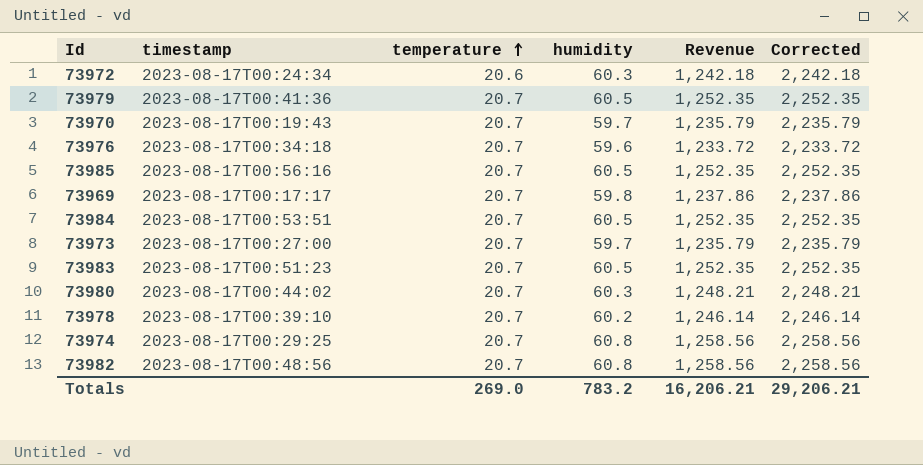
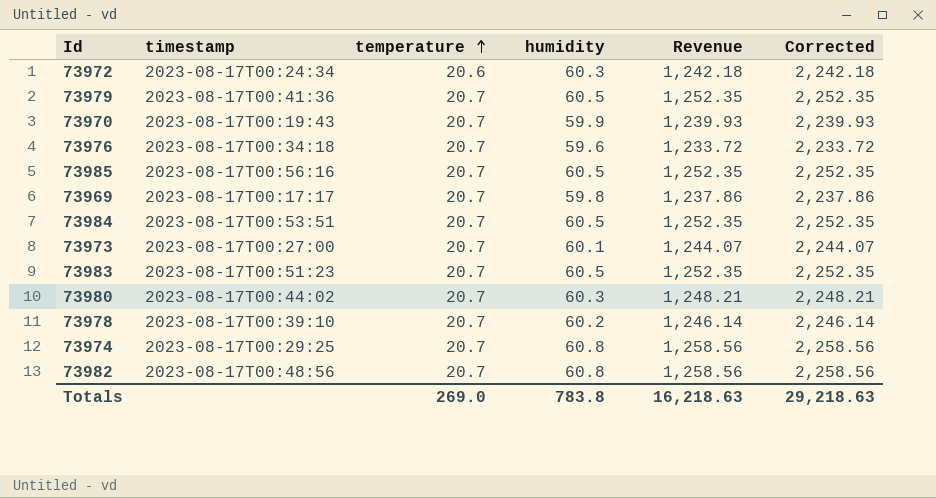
73970 | humidity: 59.7 -> 59.9
73970 | Revenue: 1,235.79 -> 1,239.93
73970 | Corrected: 2,235.79 -> 2,239.93
73973 | humidity: 59.7 -> 60.1
73973 | Revenue: 1,235.79 -> 1,244.07
73973 | Corrected: 2,235.79 -> 2,244.07
Totals | humidity: 783.2 -> 783.8
Totals | Revenue: 16,206.21 -> 16,218.63
Totals | Corrected: 29,206.21 -> 29,218.63

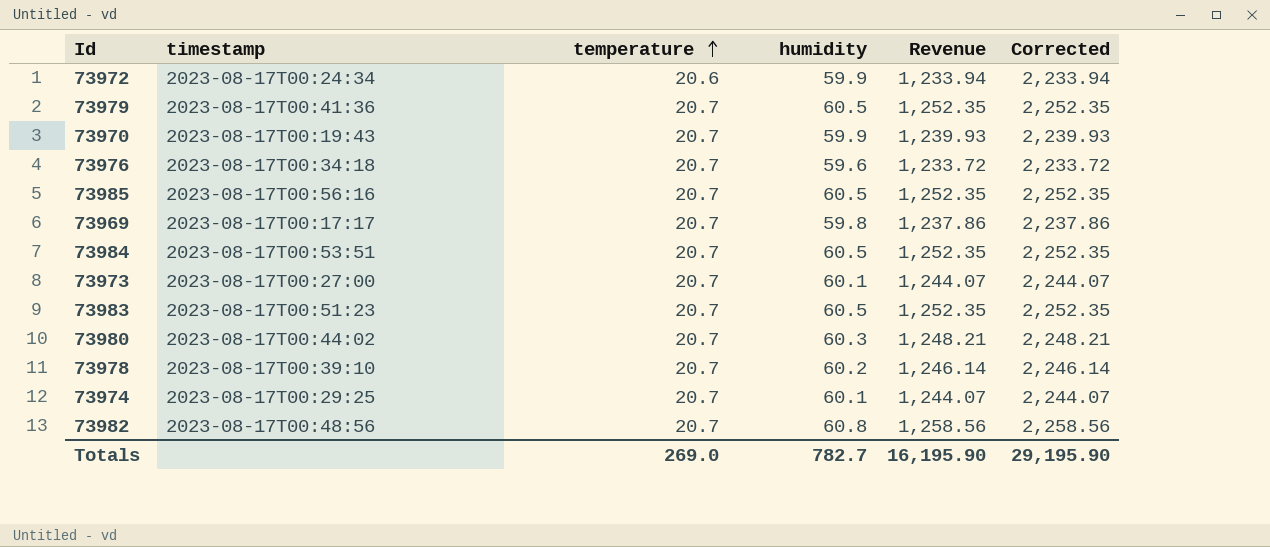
73972 | humidity: 60.3 -> 59.9
73972 | Revenue: 1,242.18 -> 1,233.94
73972 | Corrected: 2,242.18 -> 2,233.94
73974 | humidity: 60.8 -> 60.1
73974 | Revenue: 1,258.56 -> 1,244.07
73974 | Corrected: 2,258.56 -> 2,244.07
Totals | humidity: 783.8 -> 782.7
Totals | Revenue: 16,218.63 -> 16,195.90
Totals | Corrected: 29,218.63 -> 29,195.90

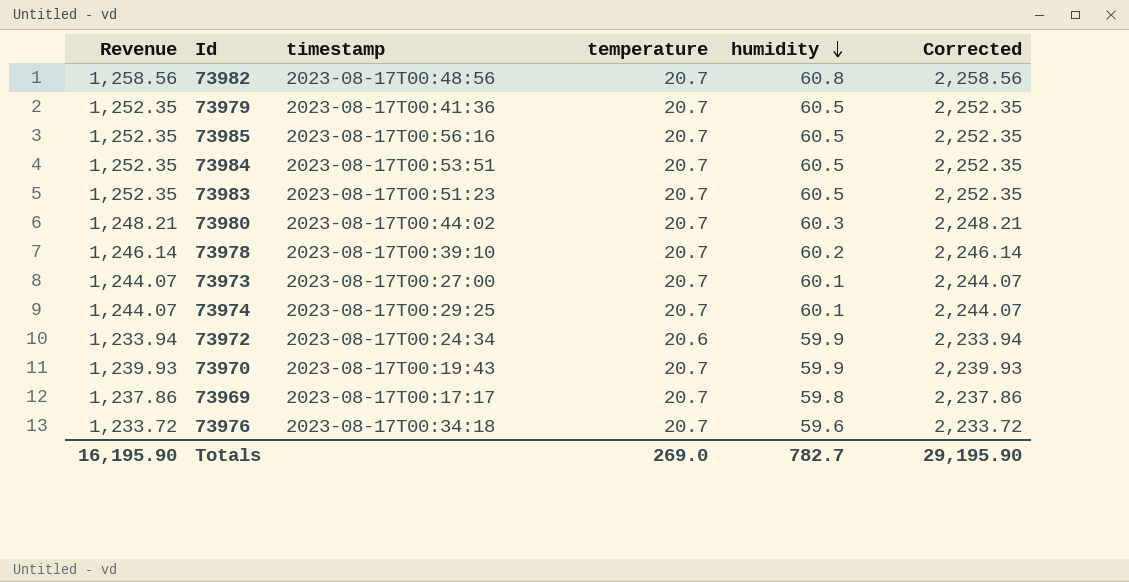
row order: temperature ascending -> humidity descending
column Revenue | position: 5 -> 1

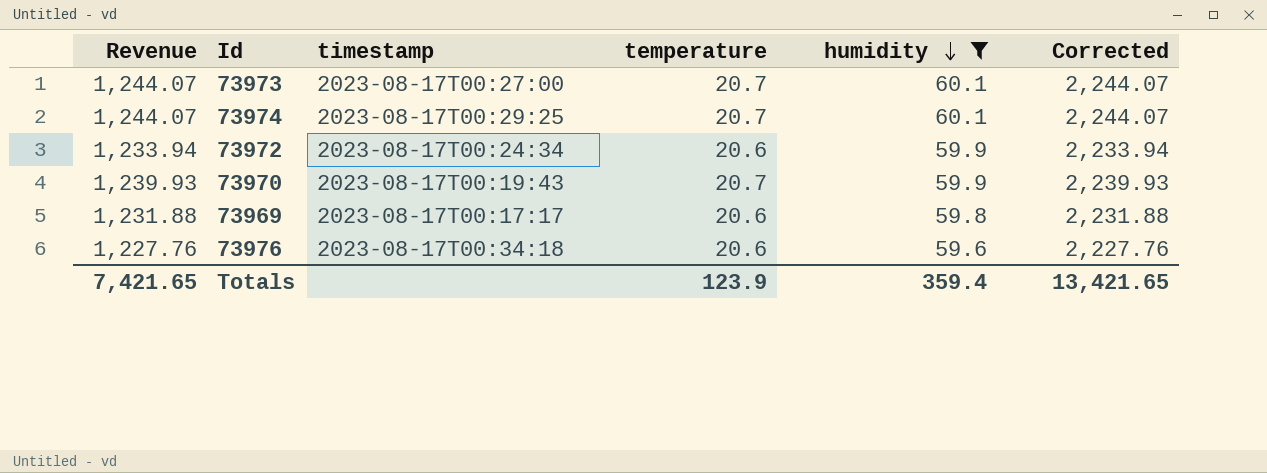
filter: none -> humidity <= 60.1
73969 | Revenue: 1,237.86 -> 1,231.88
73969 | temperature: 20.7 -> 20.6
73969 | Corrected: 2,237.86 -> 2,231.88
73976 | Revenue: 1,233.72 -> 1,227.76
73976 | temperature: 20.7 -> 20.6
73976 | Corrected: 2,233.72 -> 2,227.76
Totals | Revenue: 16,195.90 -> 7,421.65
Totals | temperature: 269.0 -> 123.9
Totals | humidity: 782.7 -> 359.4
Totals | Corrected: 29,195.90 -> 13,421.65

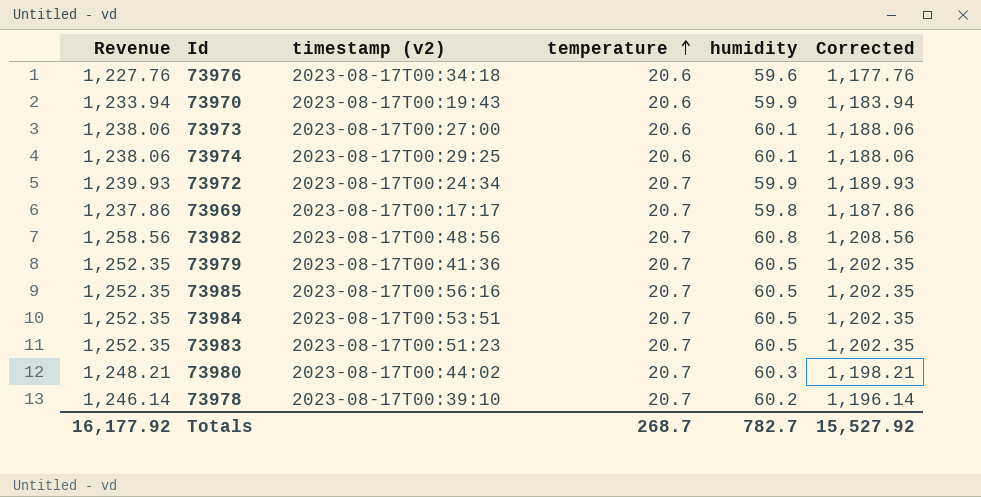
filter: humidity <= 60.1 -> none
row order: humidity descending -> temperature ascending
column name: timestamp -> timestamp (v2)
column Corrected | formula: [Revenue] + 1000 -> [Revenue] - 50
73970 | Revenue: 1,239.93 -> 1,233.94
73970 | temperature: 20.7 -> 20.6
73973 | Revenue: 1,244.07 -> 1,238.06
73973 | temperature: 20.7 -> 20.6
73974 | Revenue: 1,244.07 -> 1,238.06
73974 | temperature: 20.7 -> 20.6
73972 | Revenue: 1,233.94 -> 1,239.93
73972 | temperature: 20.6 -> 20.7
73969 | Revenue: 1,231.88 -> 1,237.86
73969 | temperature: 20.6 -> 20.7
Totals | Revenue: 7,421.65 -> 16,177.92
Totals | temperature: 123.9 -> 268.7
Totals | humidity: 359.4 -> 782.7
Totals | Corrected: 13,421.65 -> 15,527.92

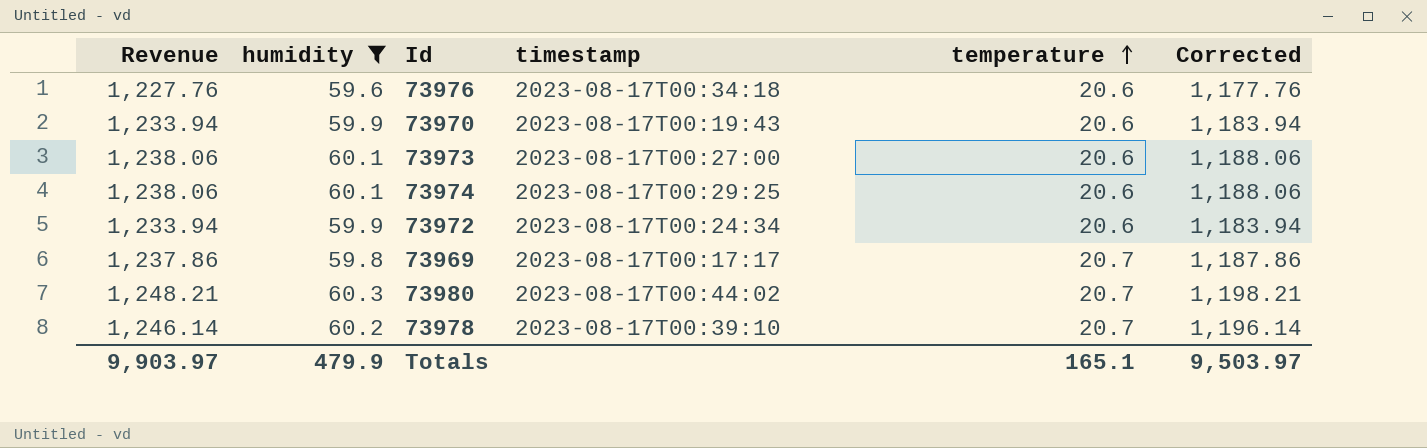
filter: none -> humidity <= 60.3
column humidity | position: 5 -> 2
column name: timestamp (v2) -> timestamp
73972 | Revenue: 1,239.93 -> 1,233.94
73972 | temperature: 20.7 -> 20.6
73972 | Corrected: 1,189.93 -> 1,183.94
Totals | Revenue: 16,177.92 -> 9,903.97
Totals | humidity: 782.7 -> 479.9
Totals | temperature: 268.7 -> 165.1
Totals | Corrected: 15,527.92 -> 9,503.97

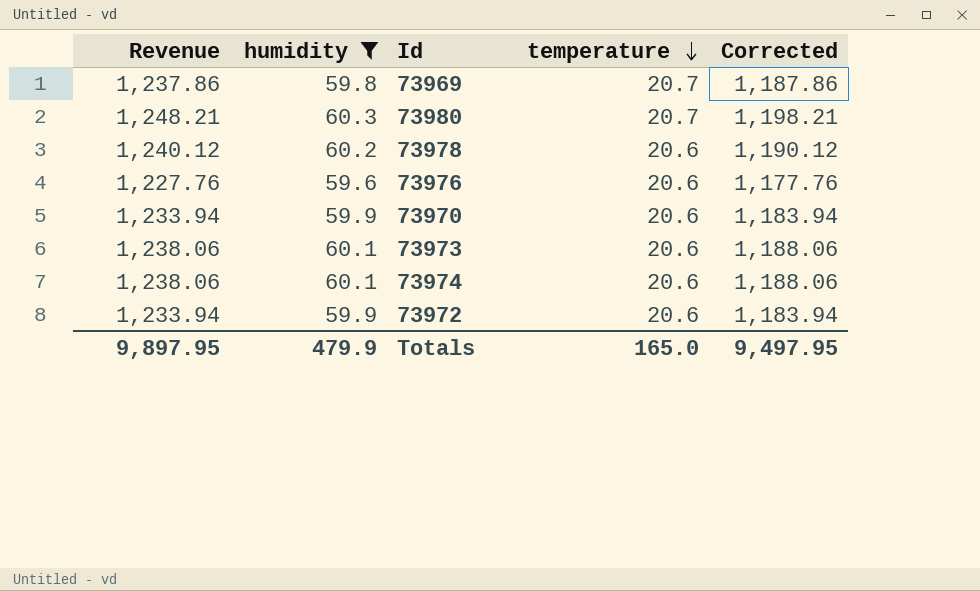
row order: temperature ascending -> temperature descending
column timestamp | position: 4 -> none
73978 | Revenue: 1,246.14 -> 1,240.12
73978 | temperature: 20.7 -> 20.6
73978 | Corrected: 1,196.14 -> 1,190.12
Totals | Revenue: 9,903.97 -> 9,897.95
Totals | temperature: 165.1 -> 165.0
Totals | Corrected: 9,503.97 -> 9,497.95

